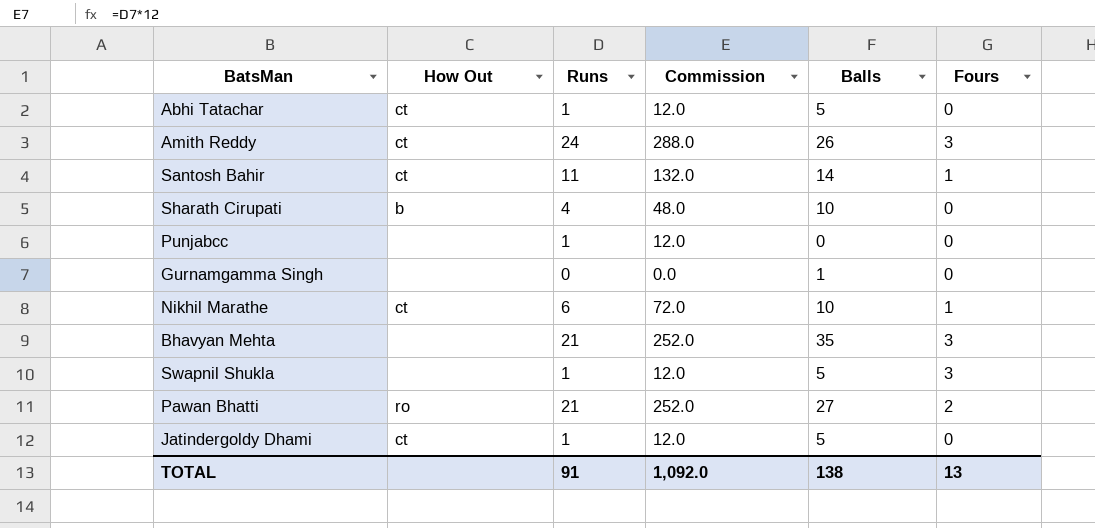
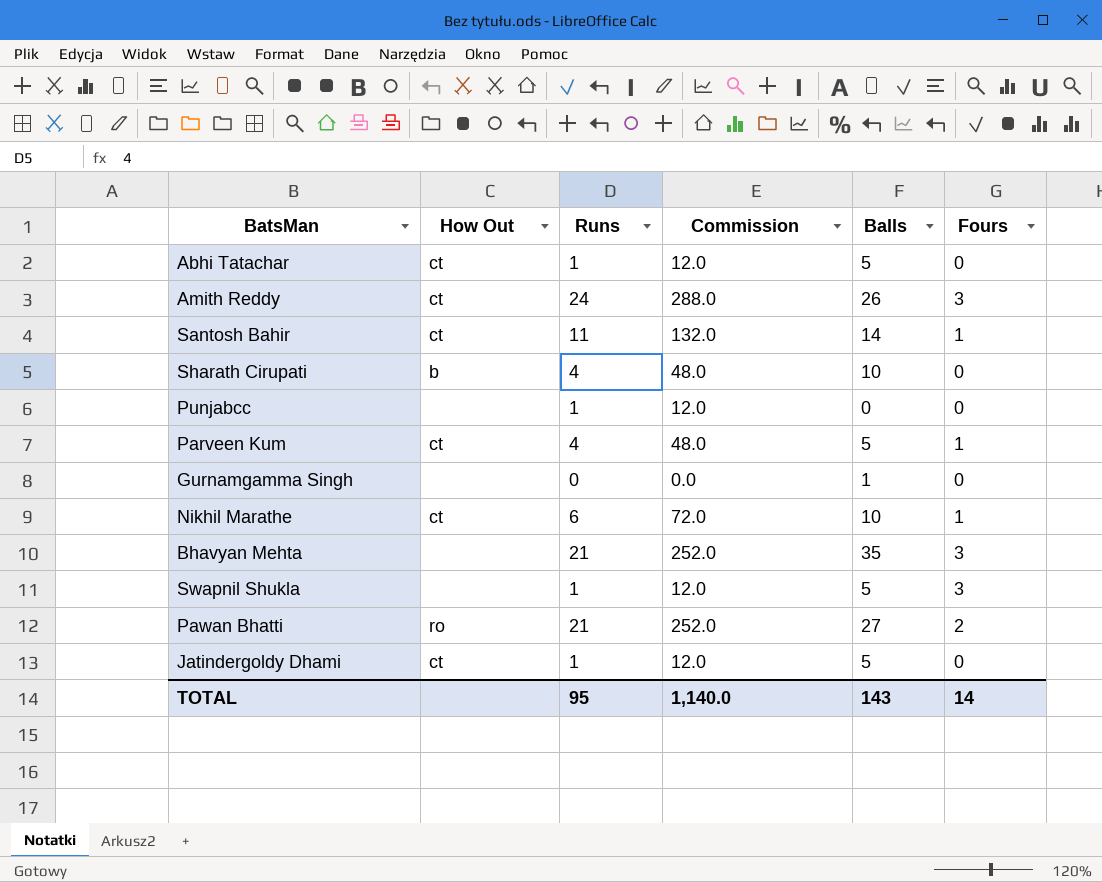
row Parveen Kum: none -> ct | 4 | 48.0 | 5 | 1
TOTAL | Runs: 91 -> 95
TOTAL | Commission: 1,092.0 -> 1,140.0
TOTAL | Balls: 138 -> 143
TOTAL | Fours: 13 -> 14

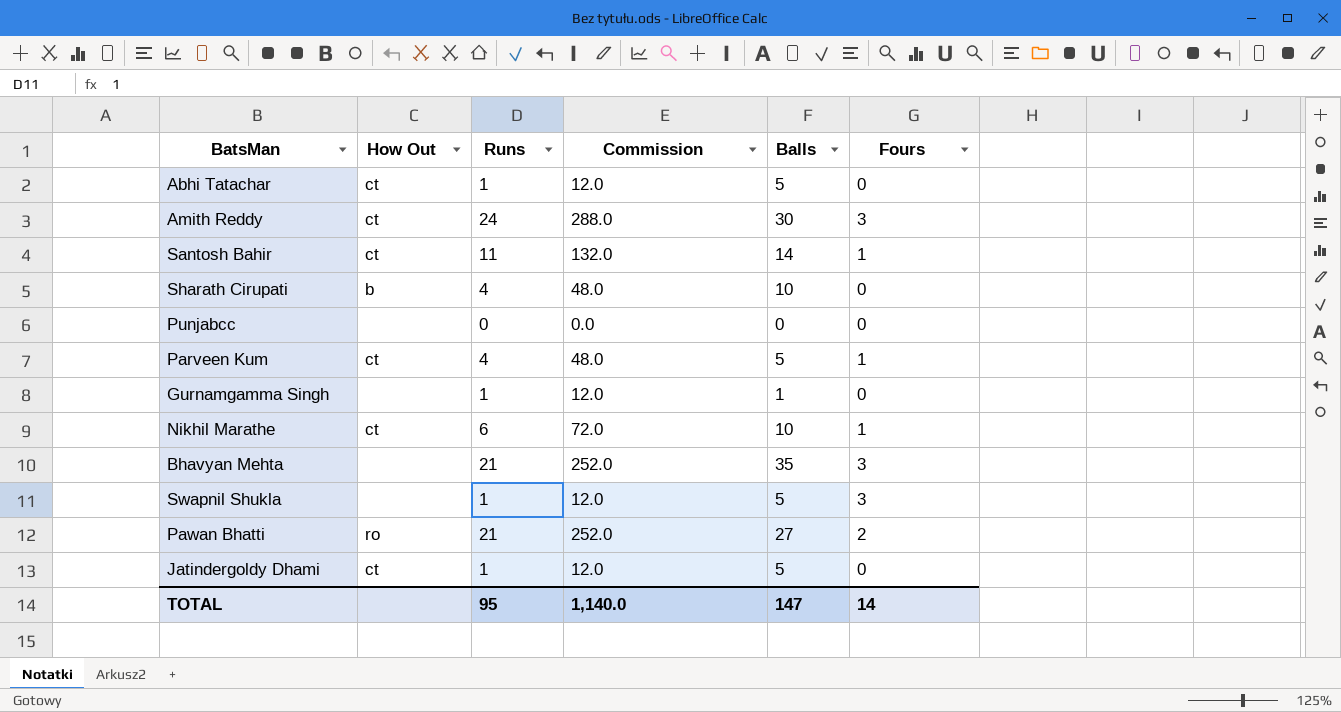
Amith Reddy | Balls: 26 -> 30
Punjabcc | Runs: 1 -> 0
Punjabcc | Commission: 12.0 -> 0.0
Gurnamgamma Singh | Runs: 0 -> 1
Gurnamgamma Singh | Commission: 0.0 -> 12.0
TOTAL | Balls: 143 -> 147

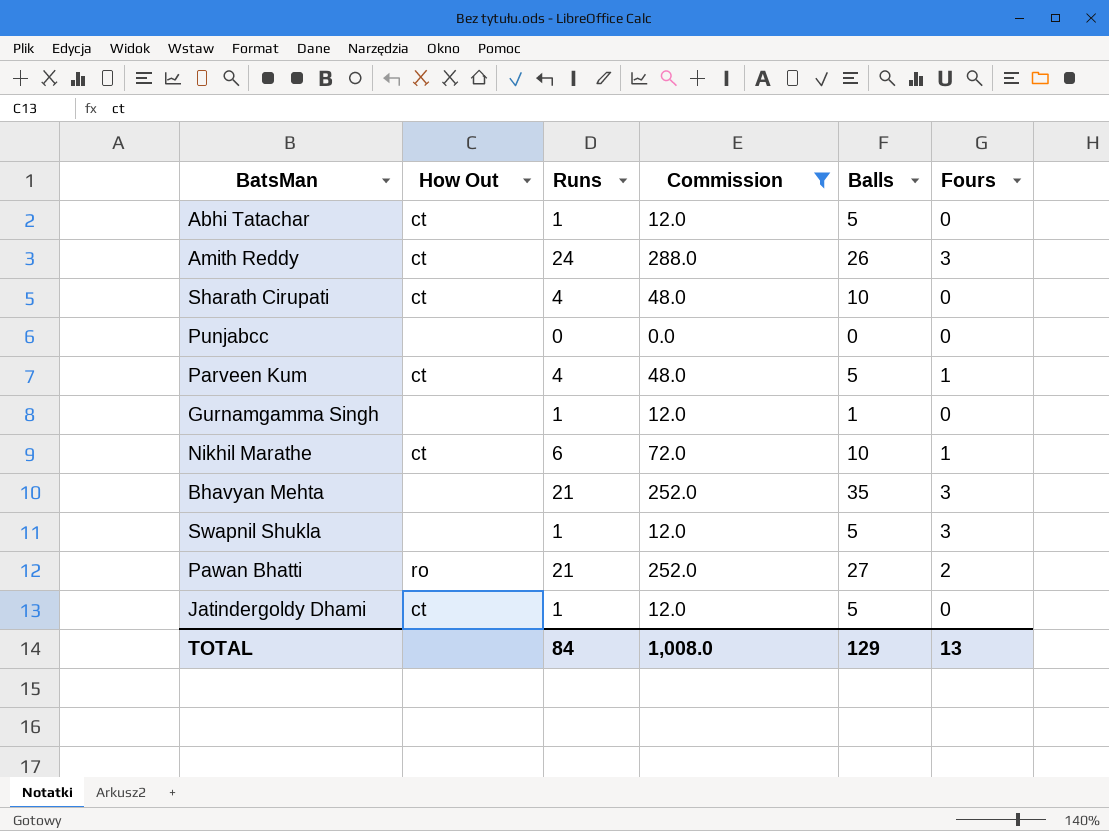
filter: none -> Commission != 132.0
Amith Reddy | Balls: 30 -> 26
Sharath Cirupati | How Out: b -> ct
TOTAL | Runs: 95 -> 84
TOTAL | Commission: 1,140.0 -> 1,008.0
TOTAL | Balls: 147 -> 129
TOTAL | Fours: 14 -> 13

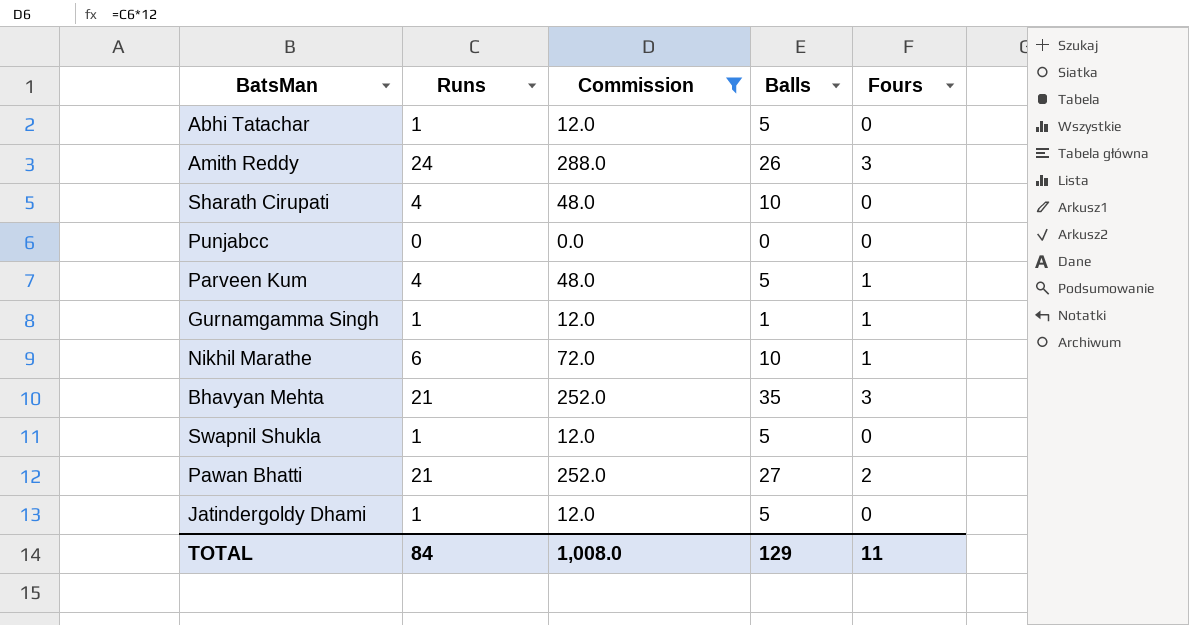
column How Out | position: 2 -> none
Gurnamgamma Singh | Fours: 0 -> 1
Swapnil Shukla | Fours: 3 -> 0
TOTAL | Fours: 13 -> 11

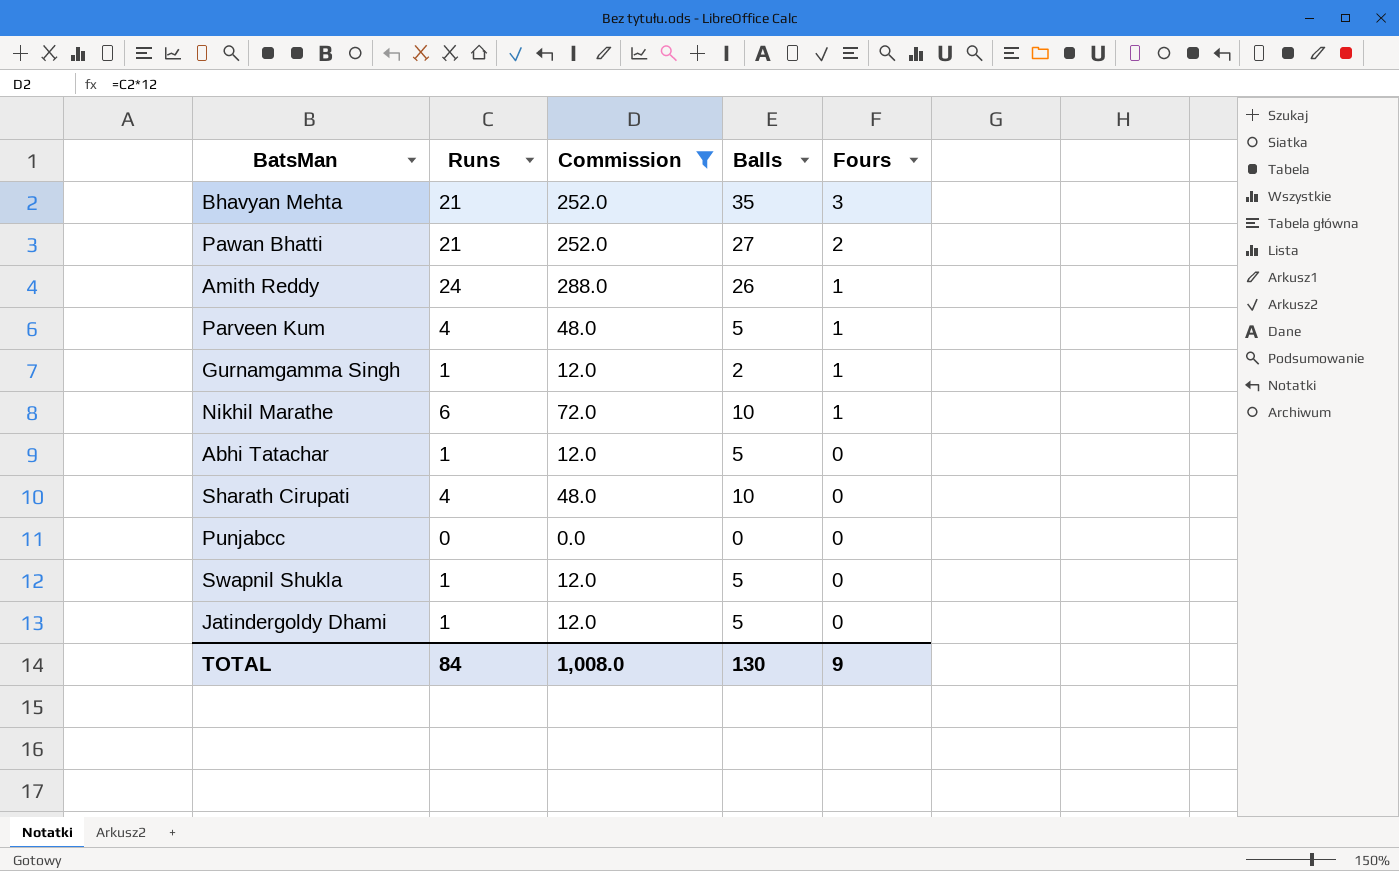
row order: none -> Fours descending
Amith Reddy | Fours: 3 -> 1
Gurnamgamma Singh | Balls: 1 -> 2
TOTAL | Balls: 129 -> 130
TOTAL | Fours: 11 -> 9

